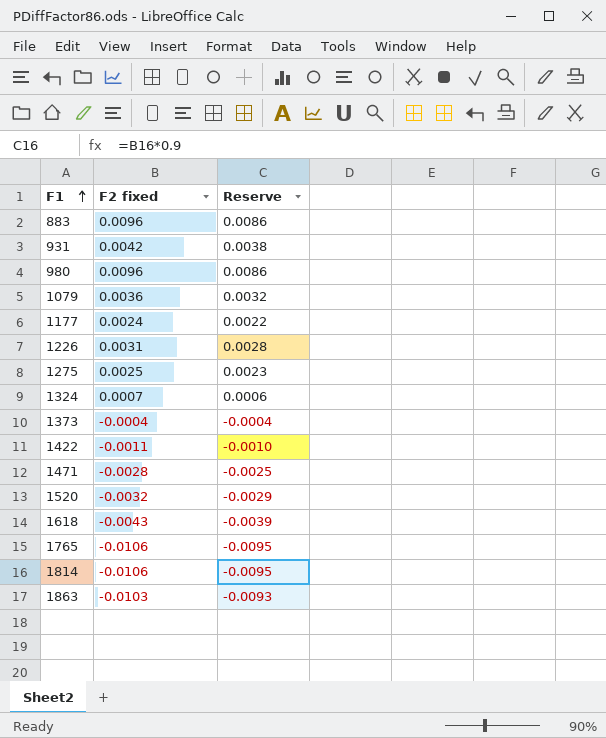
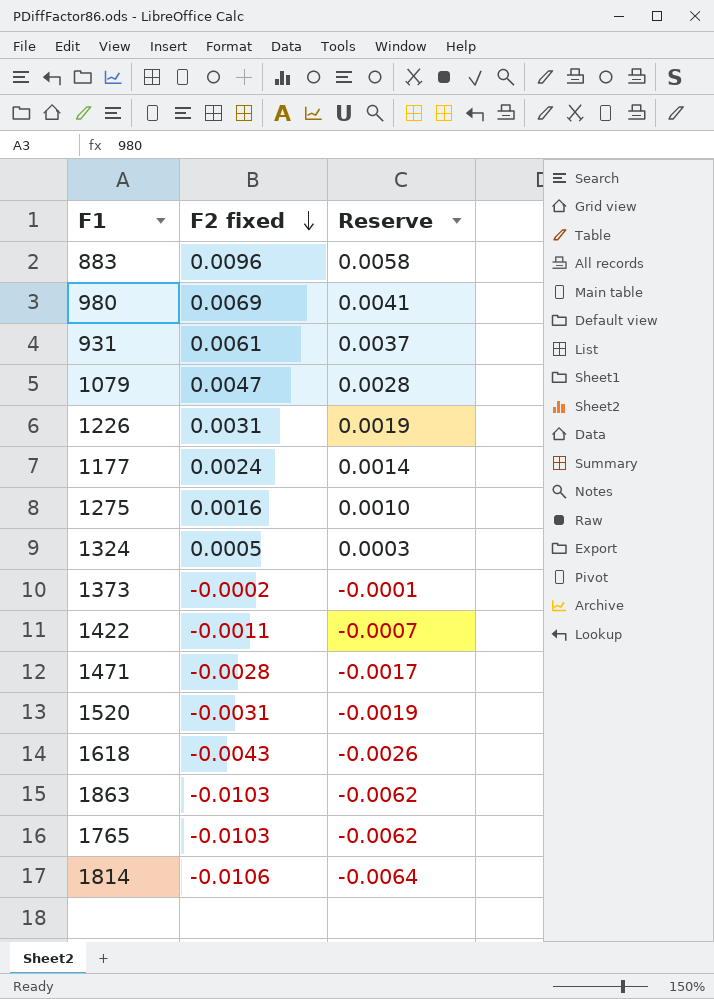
row order: F1 ascending -> F2 fixed descending
column Reserve | formula: [F2 fixed] * 0.9 -> [F2 fixed] * 0.6
980 | F2 fixed: 0.0096 -> 0.0069
931 | F2 fixed: 0.0042 -> 0.0061
1079 | F2 fixed: 0.0036 -> 0.0047
1275 | F2 fixed: 0.0025 -> 0.0016
1324 | F2 fixed: 0.0007 -> 0.0005
1373 | F2 fixed: -0.0004 -> -0.0002
1520 | F2 fixed: -0.0032 -> -0.0031
1765 | F2 fixed: -0.0106 -> -0.0103

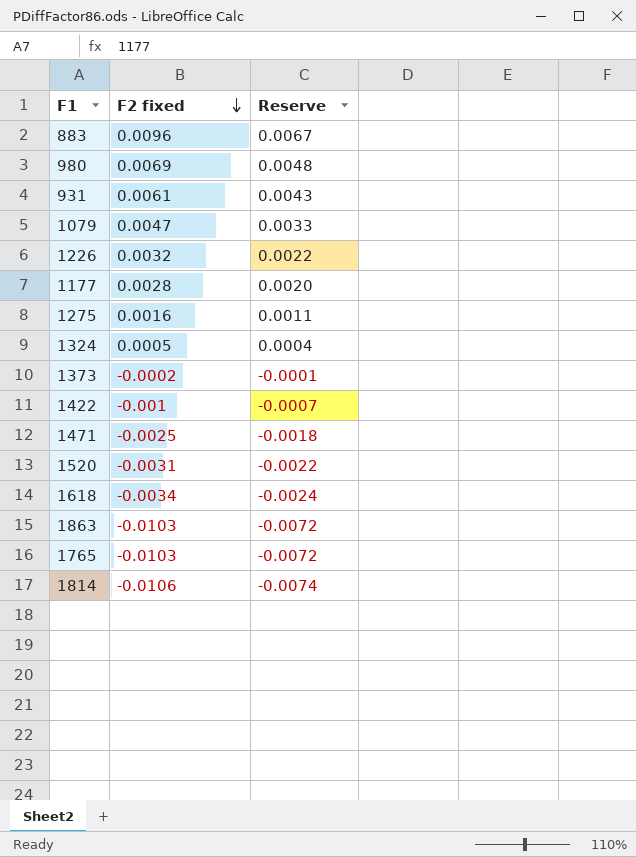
column Reserve | formula: [F2 fixed] * 0.6 -> [F2 fixed] * 0.7
1226 | F2 fixed: 0.0031 -> 0.0032
1177 | F2 fixed: 0.0024 -> 0.0028
1422 | F2 fixed: -0.0011 -> -0.001
1471 | F2 fixed: -0.0028 -> -0.0025
1618 | F2 fixed: -0.0043 -> -0.0034

